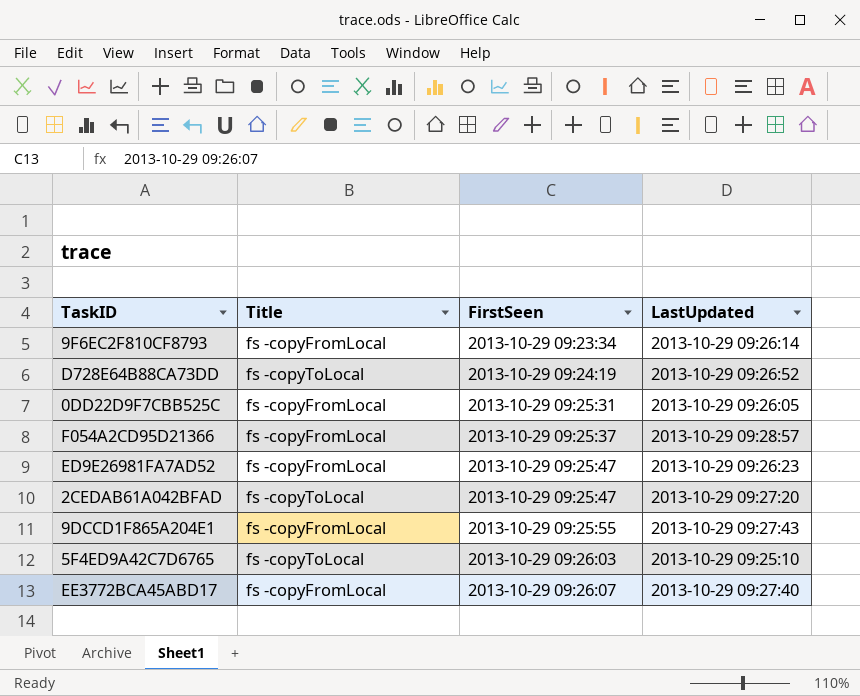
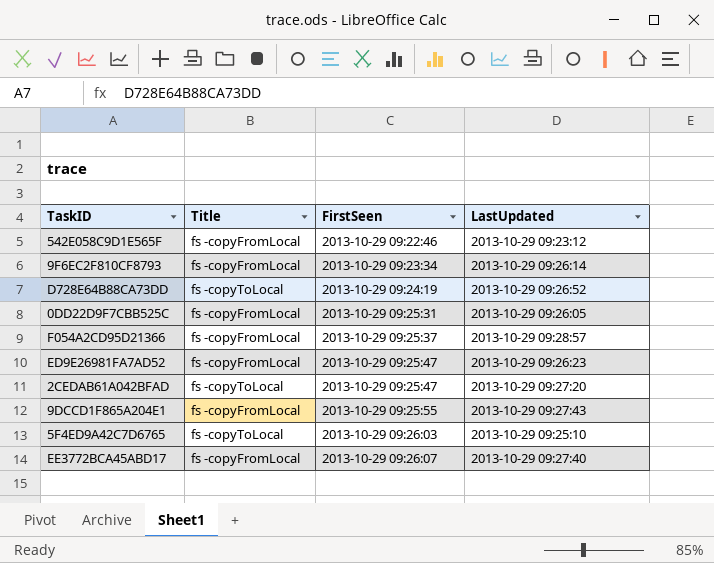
row 542E058C9D1E565F: none -> fs -copyFromLocal | 2013-10-29 09:22:46 | 2013-10-29 09:23:12

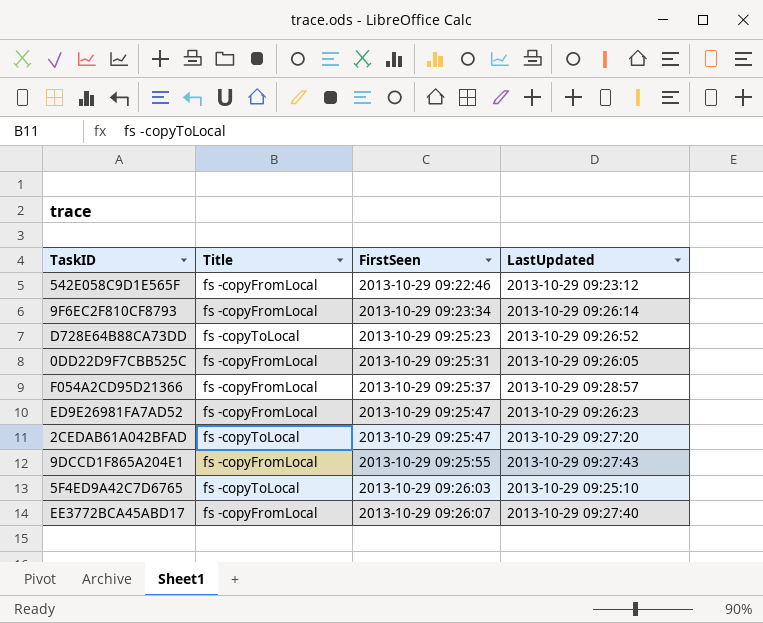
D728E64B88CA73DD | FirstSeen: 2013-10-29 09:24:19 -> 2013-10-29 09:25:23

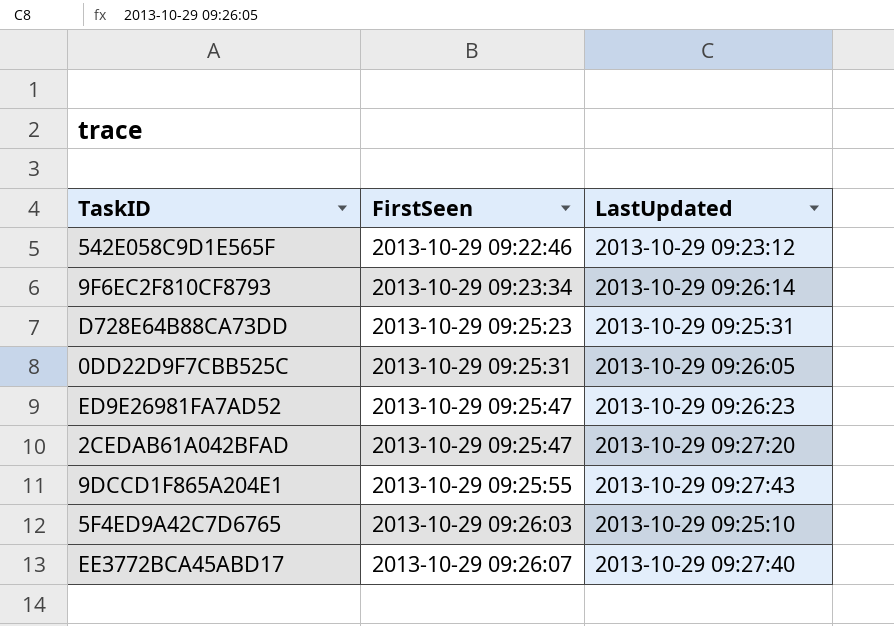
column Title | position: 2 -> none
row F054A2CD95D21366: fs -copyFromLocal | 2013-10-29 09:25:37 | 2013-10-29 09:28:57 -> none
D728E64B88CA73DD | LastUpdated: 2013-10-29 09:26:52 -> 2013-10-29 09:25:31

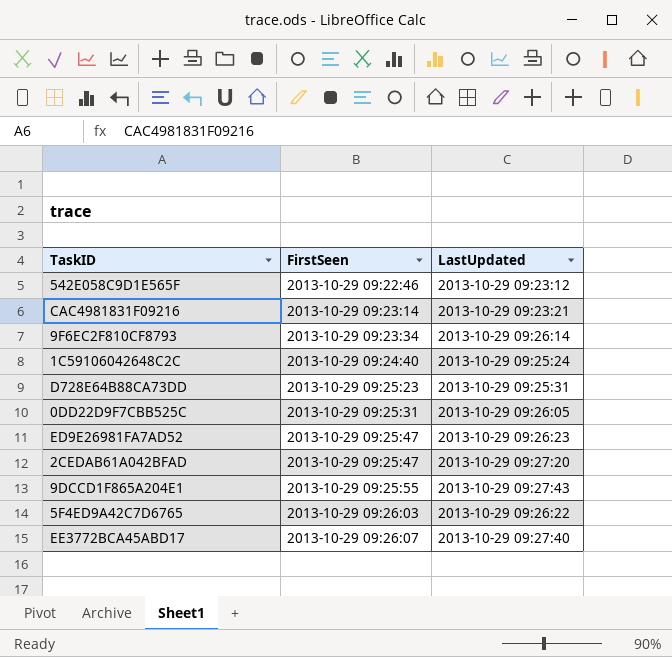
row CAC4981831F09216: none -> 2013-10-29 09:23:14 | 2013-10-29 09:23:21
row 1C59106042648C2C: none -> 2013-10-29 09:24:40 | 2013-10-29 09:25:24
5F4ED9A42C7D6765 | LastUpdated: 2013-10-29 09:25:10 -> 2013-10-29 09:26:22

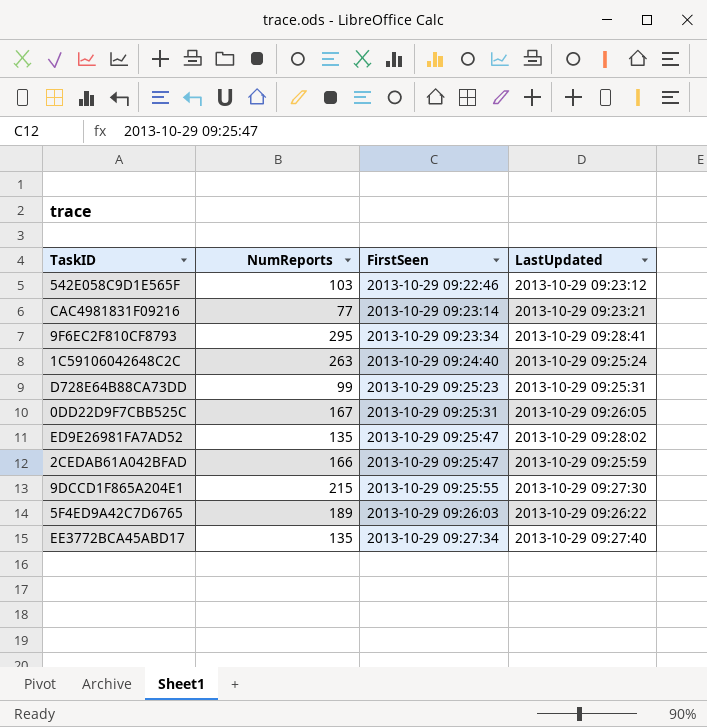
column NumReports | position: none -> 2
9F6EC2F810CF8793 | LastUpdated: 2013-10-29 09:26:14 -> 2013-10-29 09:28:41
ED9E26981FA7AD52 | LastUpdated: 2013-10-29 09:26:23 -> 2013-10-29 09:28:02
2CEDAB61A042BFAD | LastUpdated: 2013-10-29 09:27:20 -> 2013-10-29 09:25:59
9DCCD1F865A204E1 | LastUpdated: 2013-10-29 09:27:43 -> 2013-10-29 09:27:30
EE3772BCA45ABD17 | FirstSeen: 2013-10-29 09:26:07 -> 2013-10-29 09:27:34

